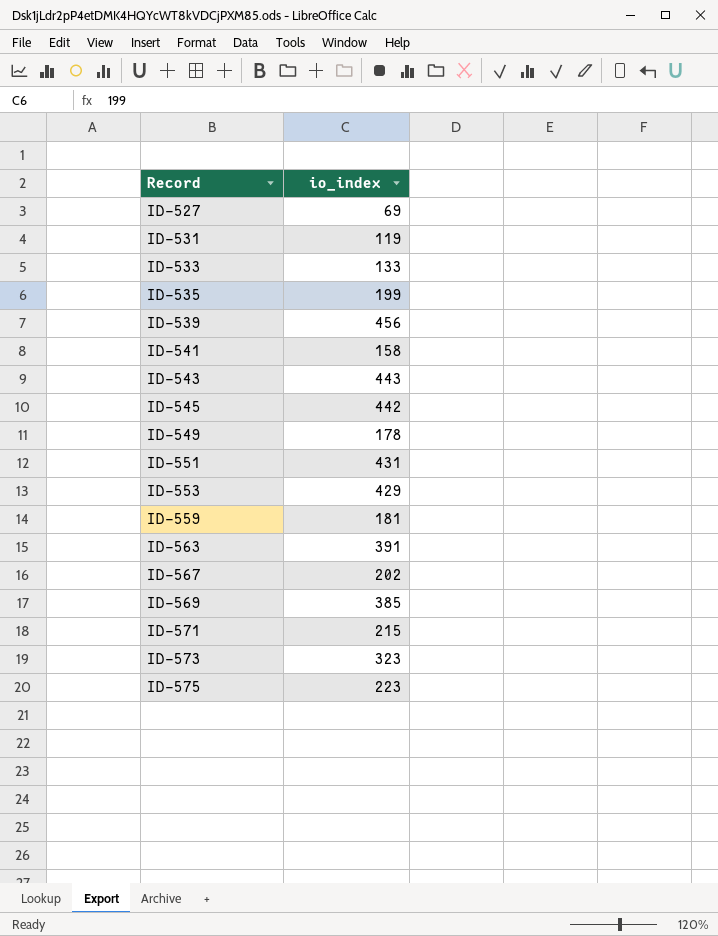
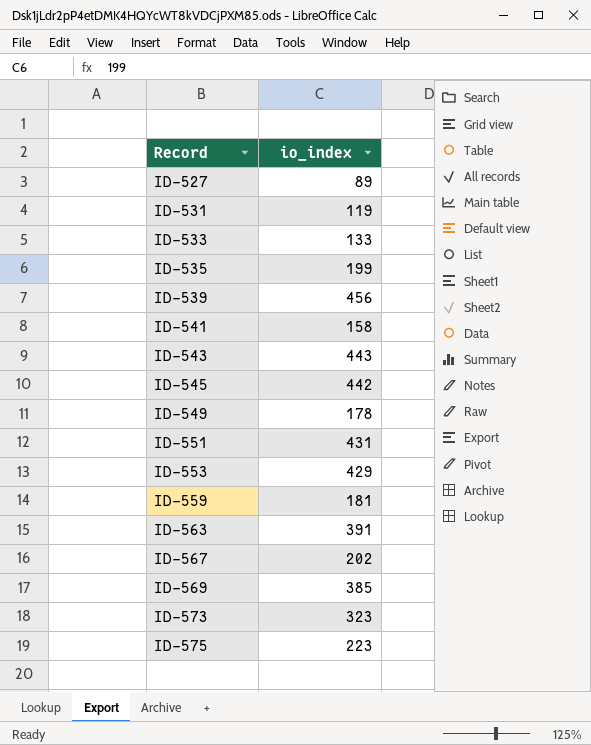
row ID-571: 215 -> none
ID-527 | io_index: 69 -> 89

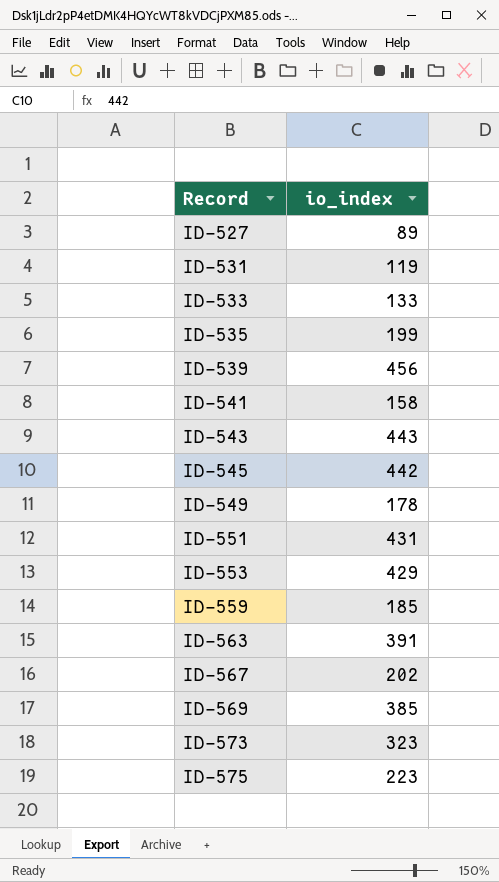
ID-559 | io_index: 181 -> 185

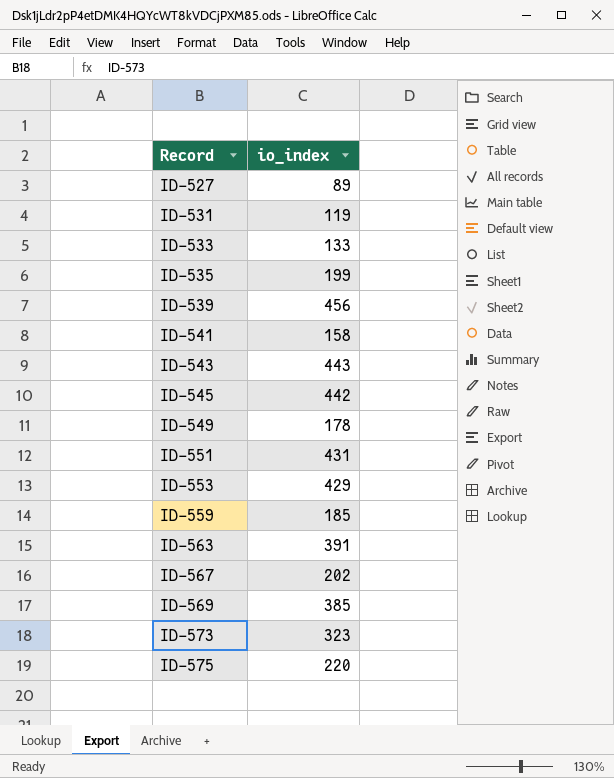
ID-575 | io_index: 223 -> 220

